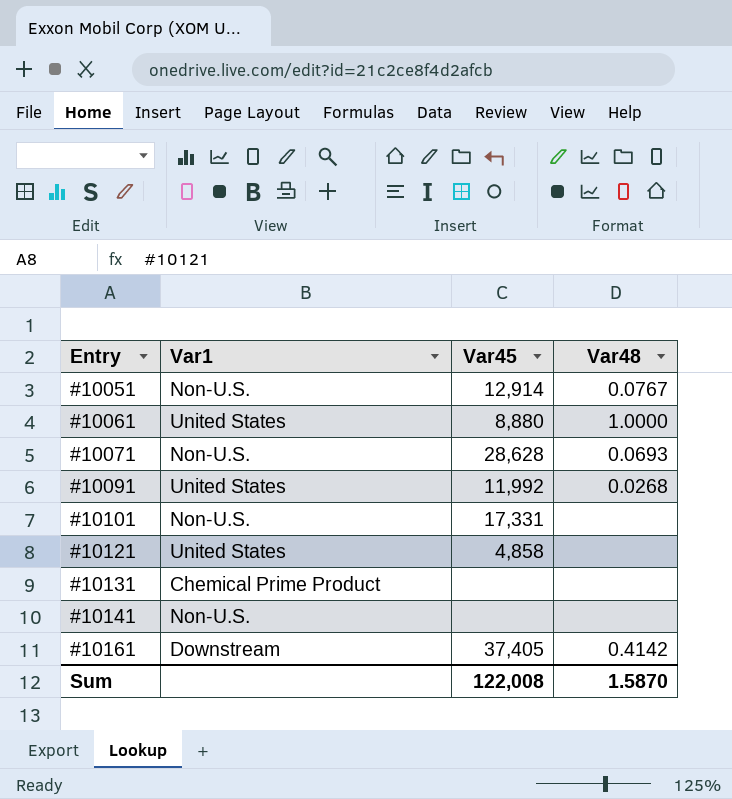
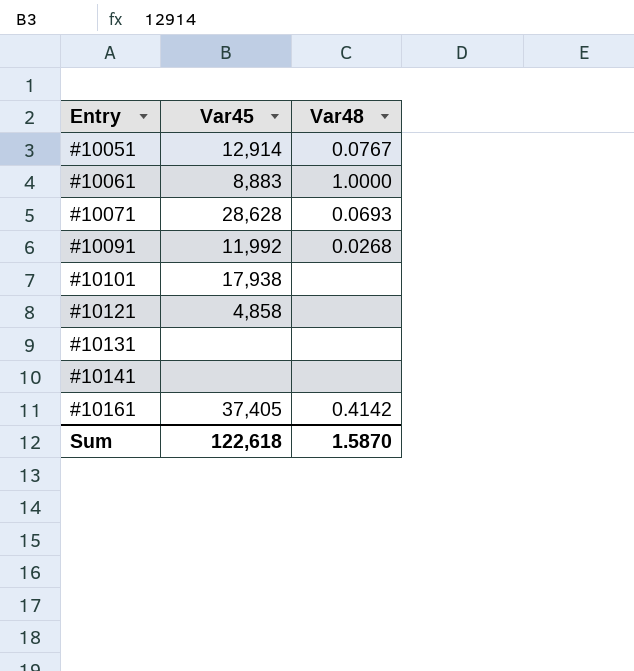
column Var1 | position: 2 -> none
#10061 | Var45: 8,880 -> 8,883
#10101 | Var45: 17,331 -> 17,938
Sum | Var45: 122,008 -> 122,618

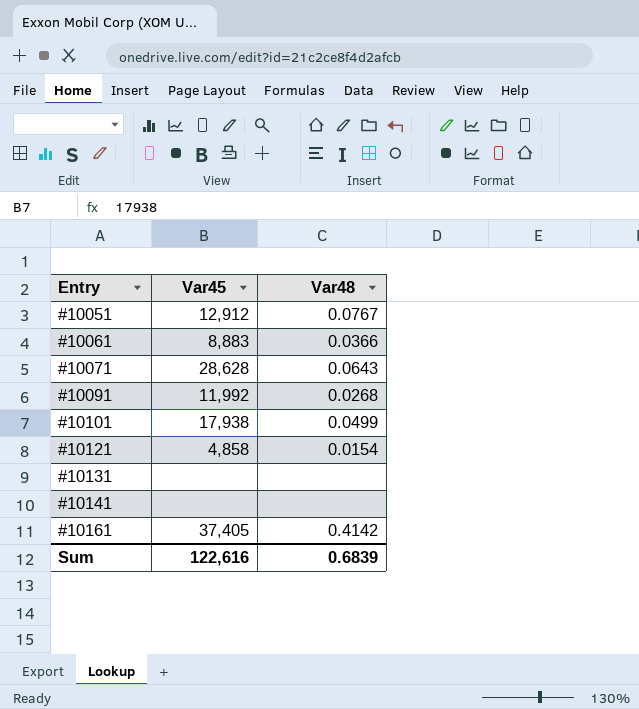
#10051 | Var45: 12,914 -> 12,912
#10061 | Var48: 1.0000 -> 0.0366
#10071 | Var48: 0.0693 -> 0.0643
#10101 | Var48: none -> 0.0499
#10121 | Var48: none -> 0.0154
Sum | Var45: 122,618 -> 122,616
Sum | Var48: 1.5870 -> 0.6839

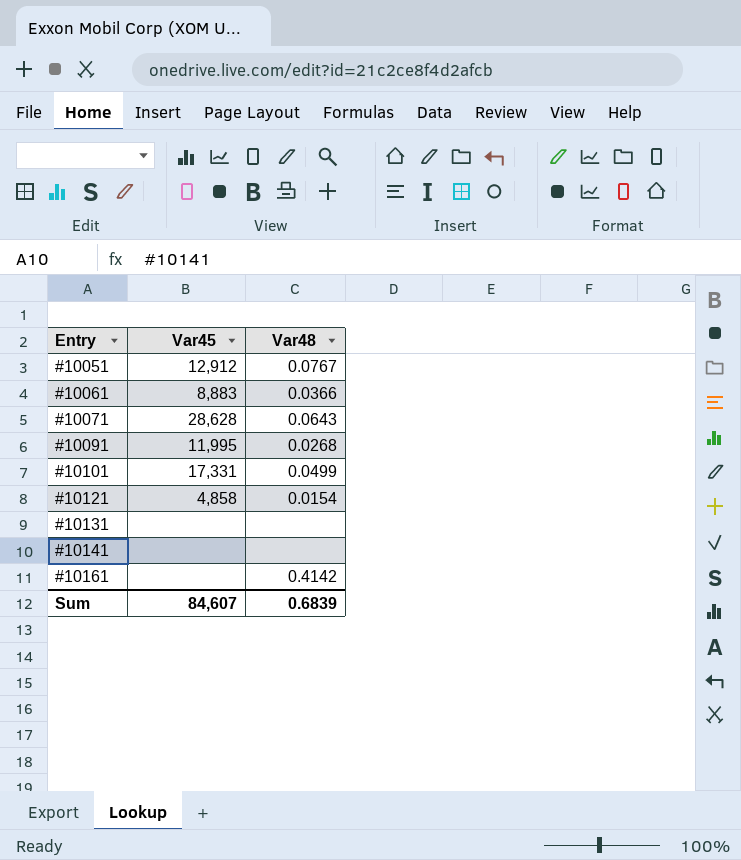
#10091 | Var45: 11,992 -> 11,995
#10101 | Var45: 17,938 -> 17,331
#10161 | Var45: 37,405 -> none
Sum | Var45: 122,616 -> 84,607

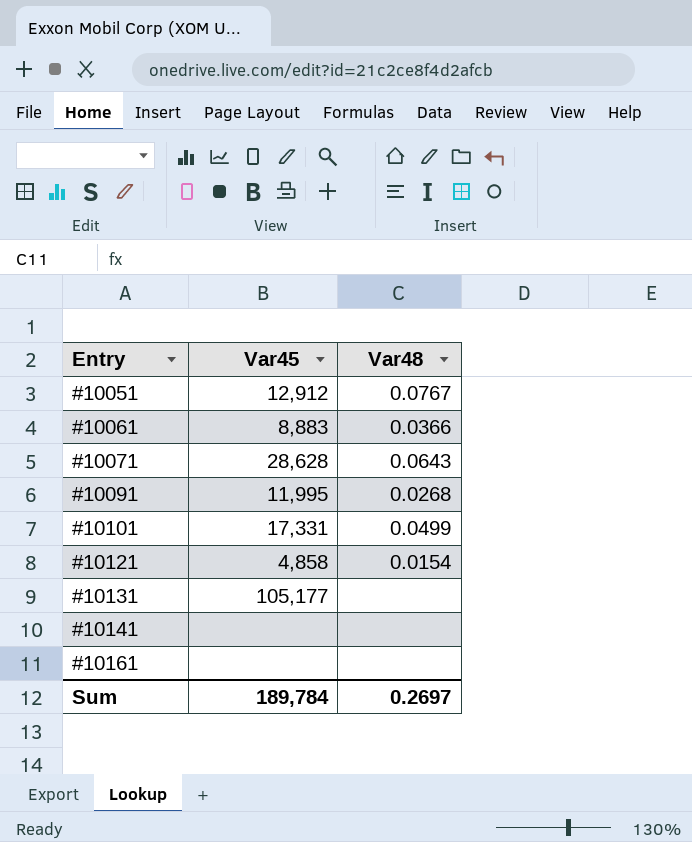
#10131 | Var45: none -> 105,177
#10161 | Var48: 0.4142 -> none
Sum | Var45: 84,607 -> 189,784
Sum | Var48: 0.6839 -> 0.2697

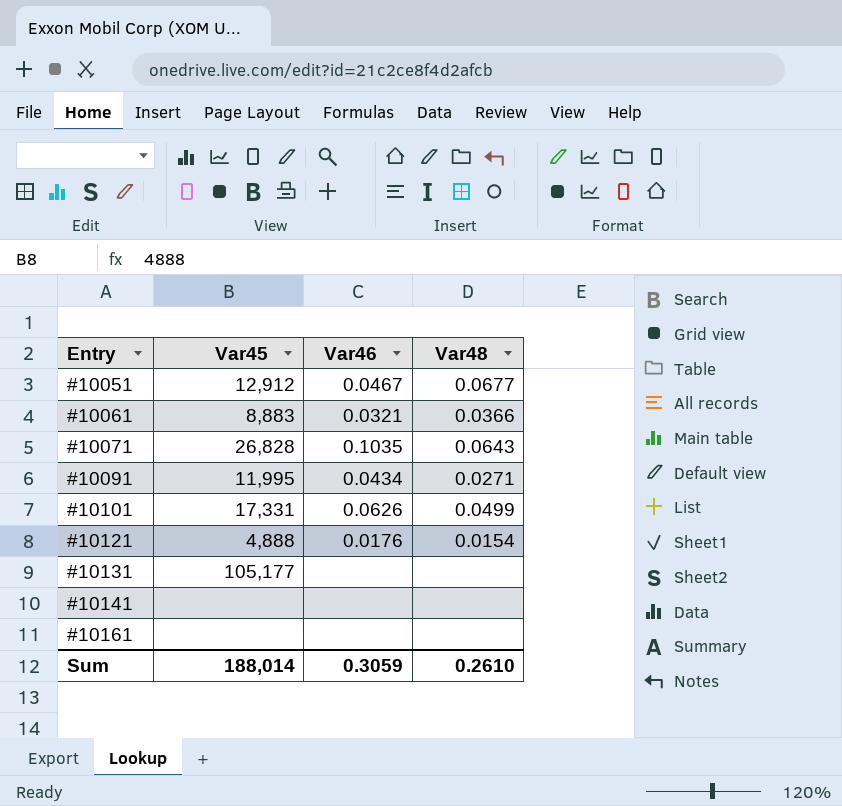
column Var46 | position: none -> 3
#10051 | Var48: 0.0767 -> 0.0677
#10071 | Var45: 28,628 -> 26,828
#10091 | Var48: 0.0268 -> 0.0271
#10121 | Var45: 4,858 -> 4,888
Sum | Var45: 189,784 -> 188,014
Sum | Var48: 0.2697 -> 0.2610

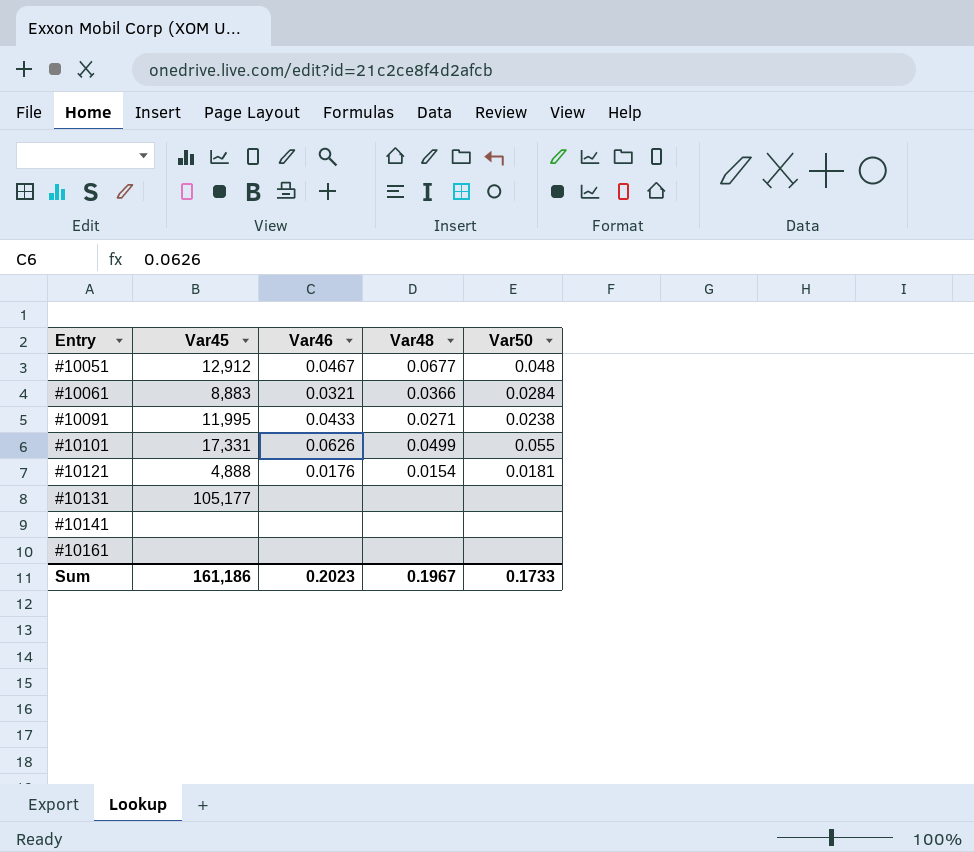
column Var50 | position: none -> 5
row #10071: 26,828 | 0.1035 | 0.0643 -> none
#10091 | Var46: 0.0434 -> 0.0433
Sum | Var45: 188,014 -> 161,186
Sum | Var46: 0.3059 -> 0.2023
Sum | Var48: 0.2610 -> 0.1967

